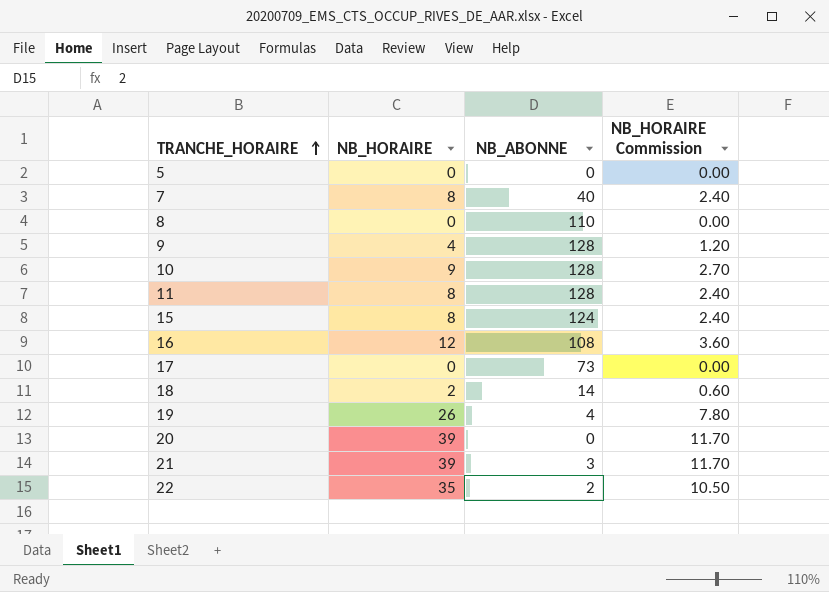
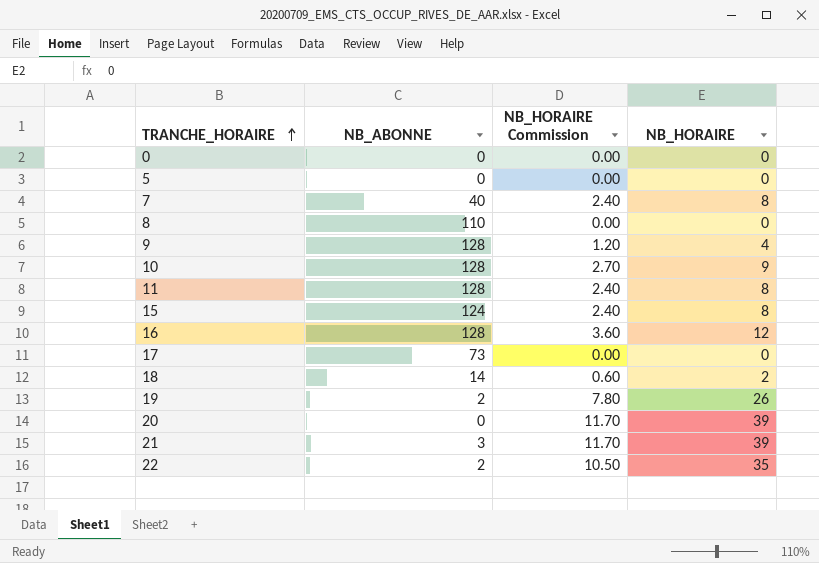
column NB_HORAIRE | position: 2 -> 4
row 0: none -> 0 | 0.00 | 0
16 | NB_ABONNE: 108 -> 128
19 | NB_ABONNE: 4 -> 2

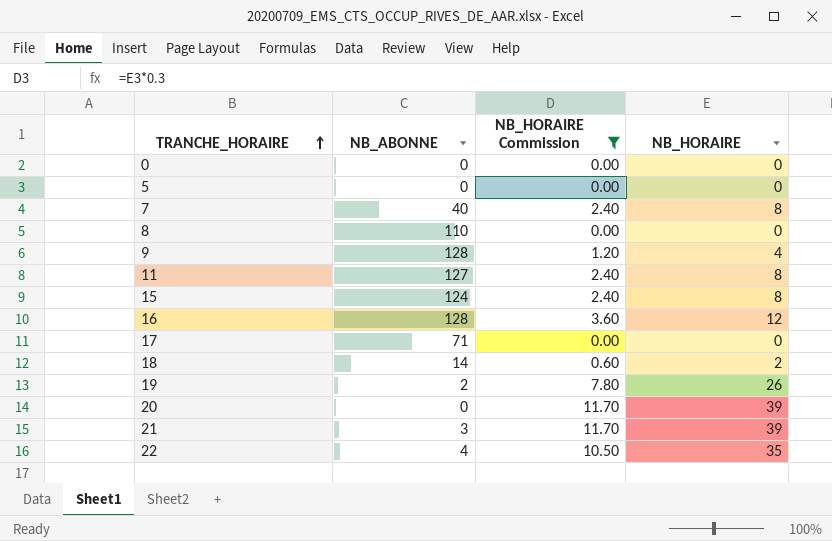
filter: none -> NB_HORAIRE Commission != 2.70
11 | NB_ABONNE: 128 -> 127
17 | NB_ABONNE: 73 -> 71
22 | NB_ABONNE: 2 -> 4

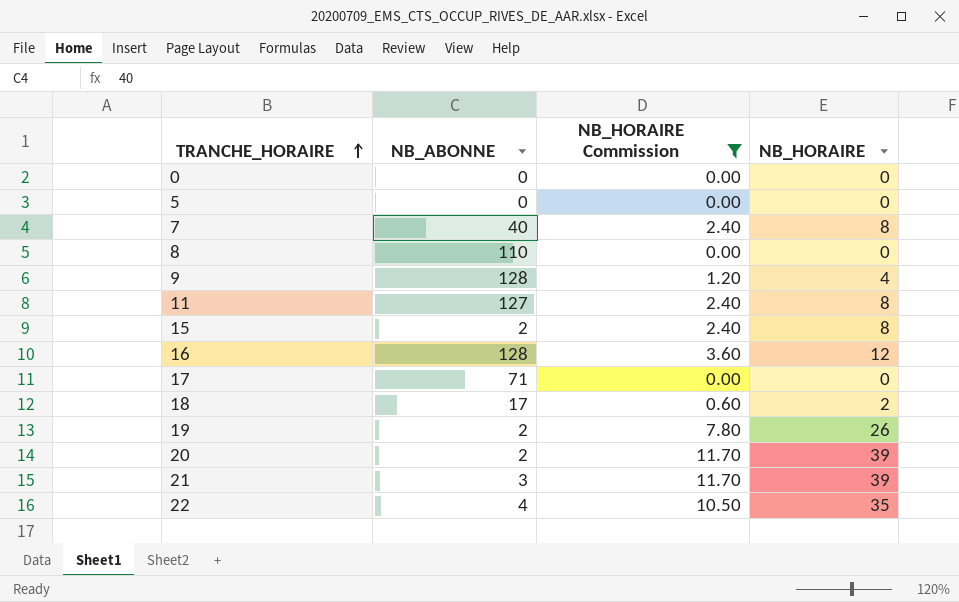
15 | NB_ABONNE: 124 -> 2
18 | NB_ABONNE: 14 -> 17
20 | NB_ABONNE: 0 -> 2

